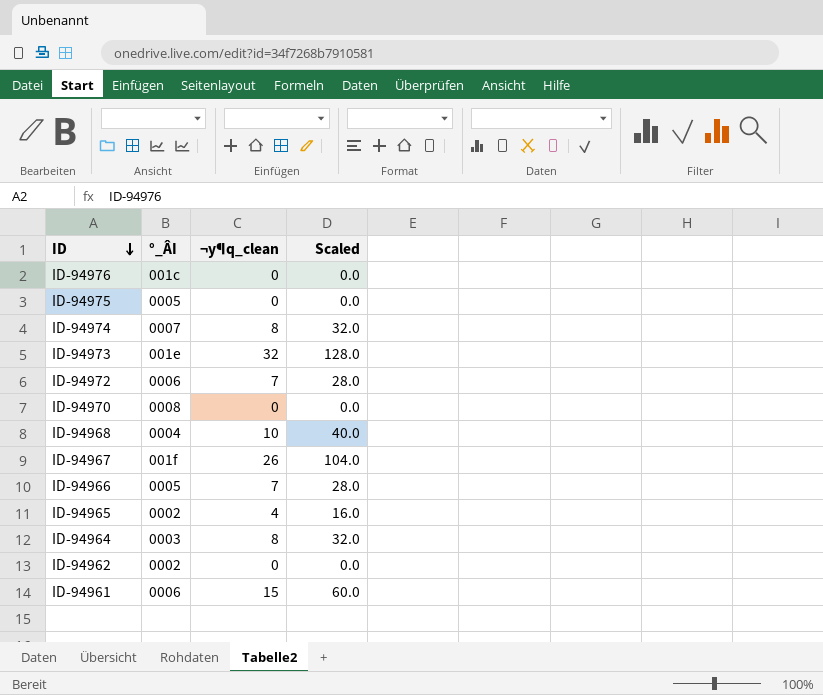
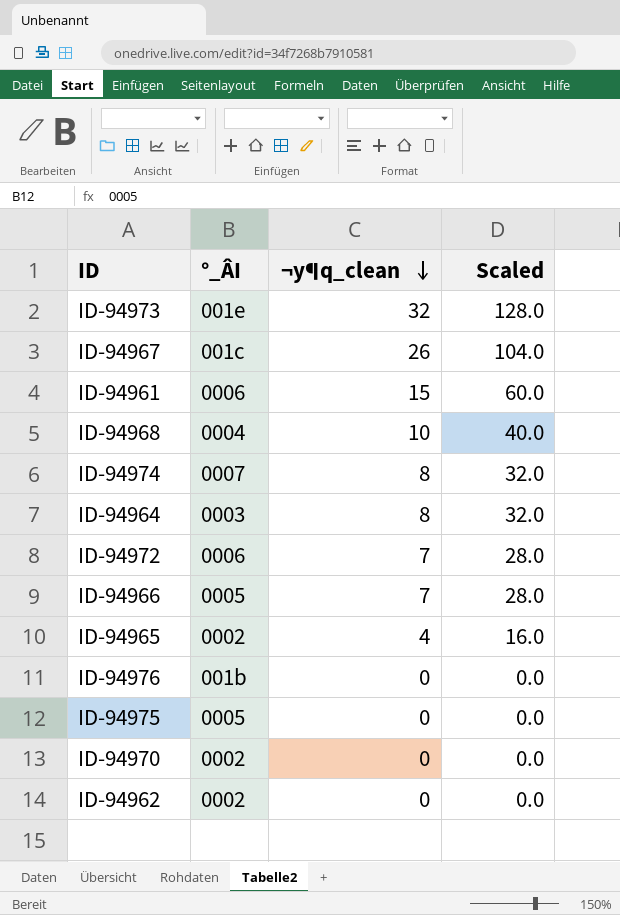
row order: ID descending -> ¬y¶q_clean descending
ID-94967 | °_ÂI: 001f -> 001c
ID-94976 | °_ÂI: 001c -> 001b
ID-94970 | °_ÂI: 0008 -> 0002

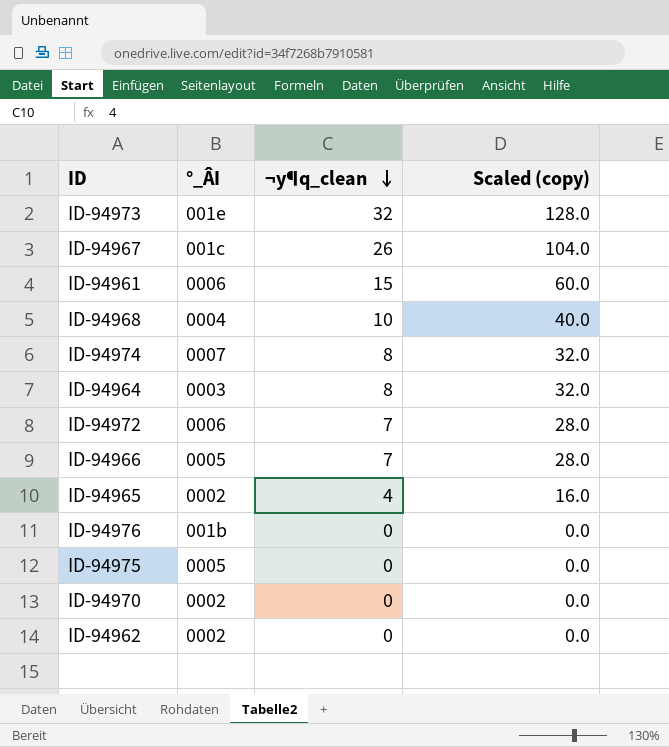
column name: Scaled -> Scaled (copy)

